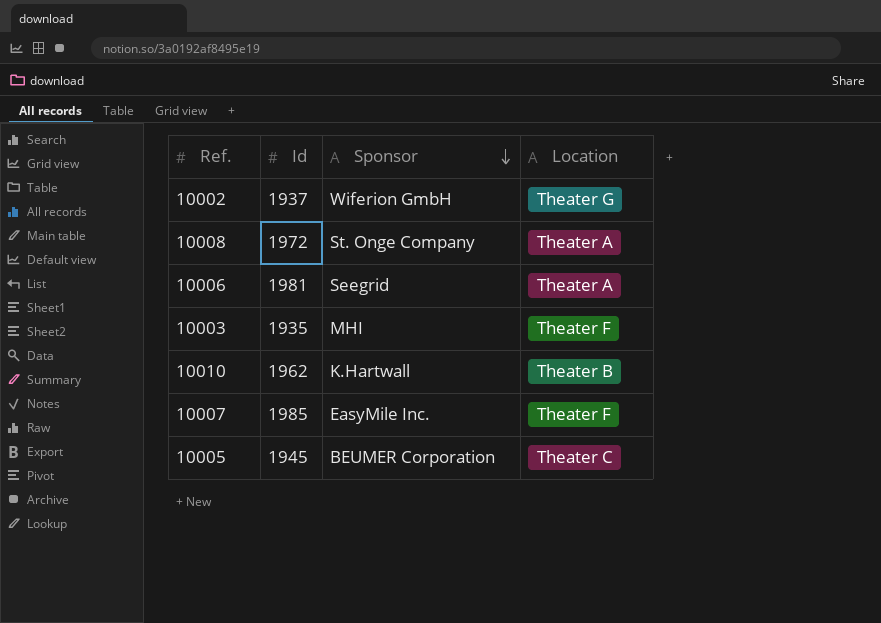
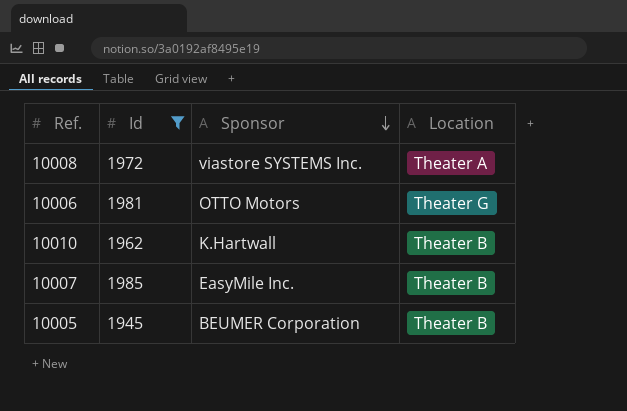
filter: none -> Id >= 1945
10008 | Sponsor: St. Onge Company -> viastore SYSTEMS Inc.
10006 | Sponsor: Seegrid -> OTTO Motors
10006 | Location: Theater A -> Theater G
10007 | Location: Theater F -> Theater B
10005 | Location: Theater C -> Theater B

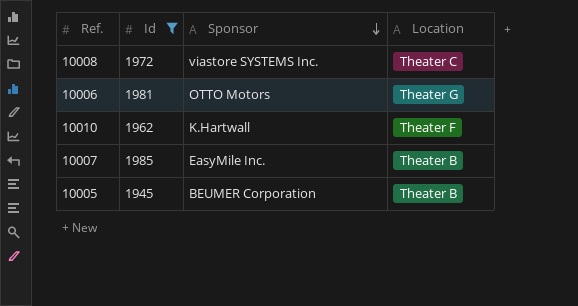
10008 | Location: Theater A -> Theater C
10010 | Location: Theater B -> Theater F

